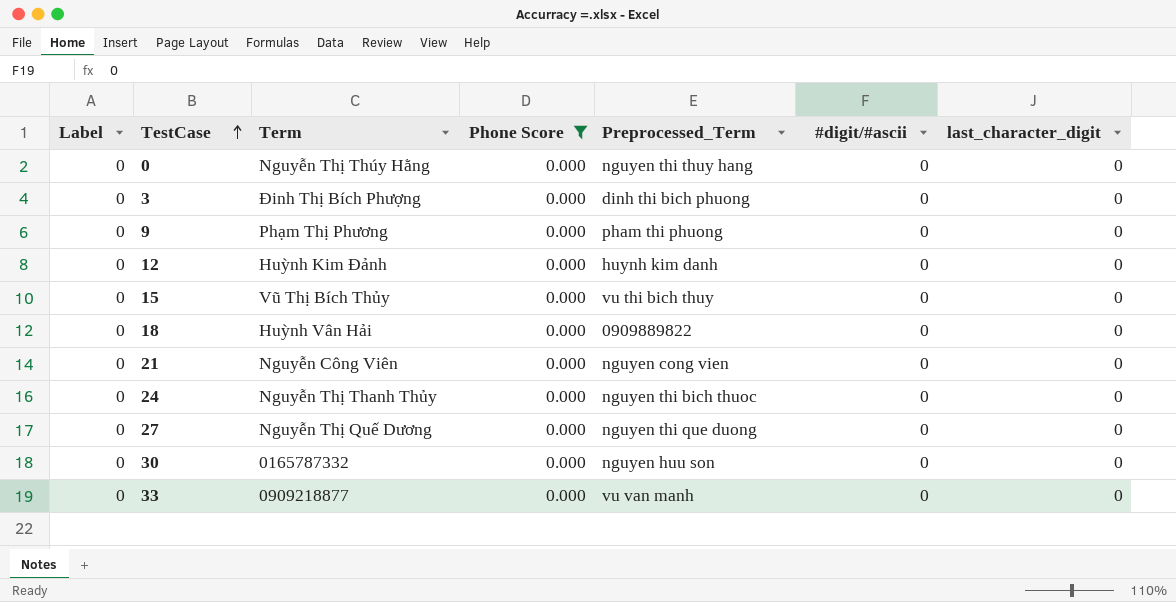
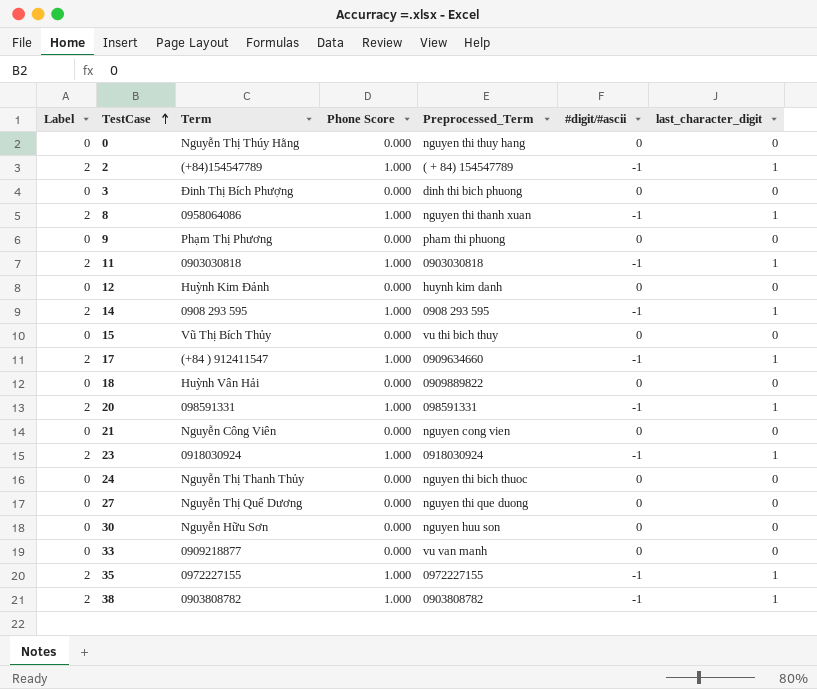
filter: Phone Score = 0.000 -> none
30 | Term: 0165787332 -> Nguyễn Hữu Sơn

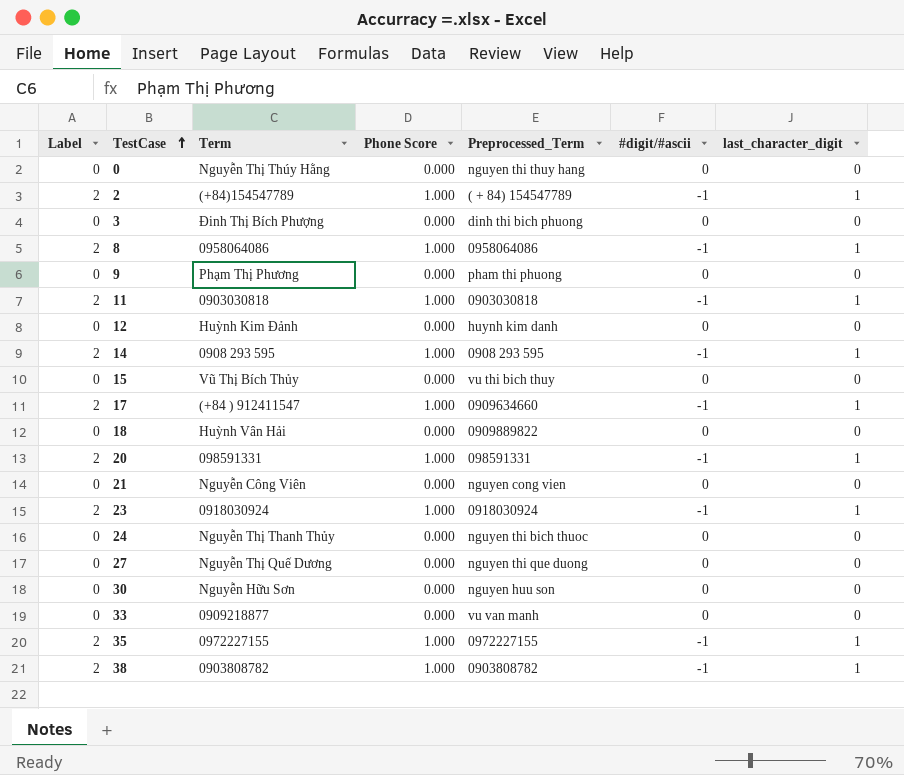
8 | Preprocessed_Term: nguyen thi thanh xuan -> 0958064086

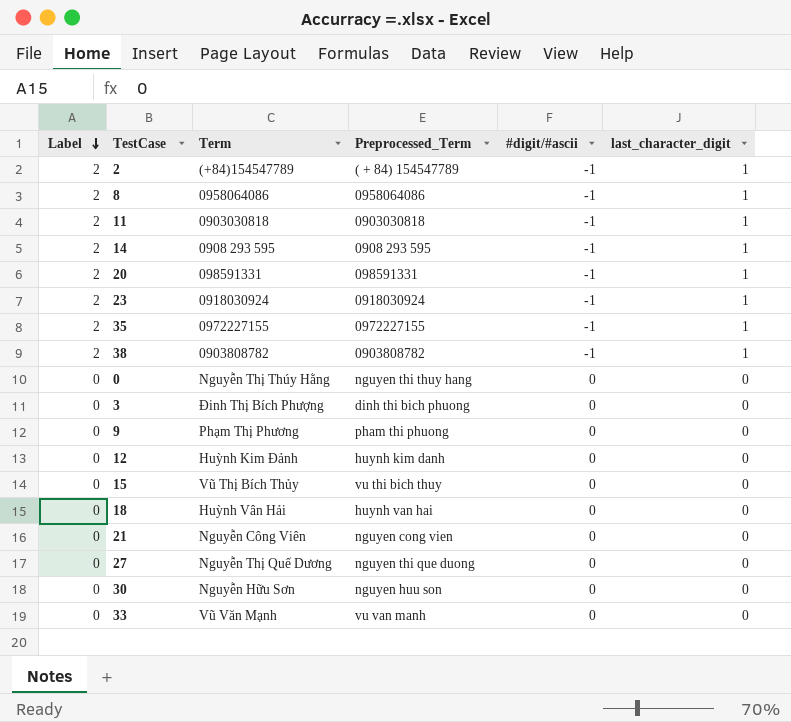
row order: TestCase ascending -> Label descending
column Phone Score | position: 4 -> none
row 17: 2 | (+84 ) 912411547 | 1.000 | 0909634660 | -1 | 1 -> none
row 24: 0 | Nguyễn Thị Thanh Thủy | 0.000 | nguyen thi bich thuoc | 0 | 0 -> none
18 | Preprocessed_Term: 0909889822 -> huynh van hai
33 | Term: 0909218877 -> Vũ Văn Mạnh

